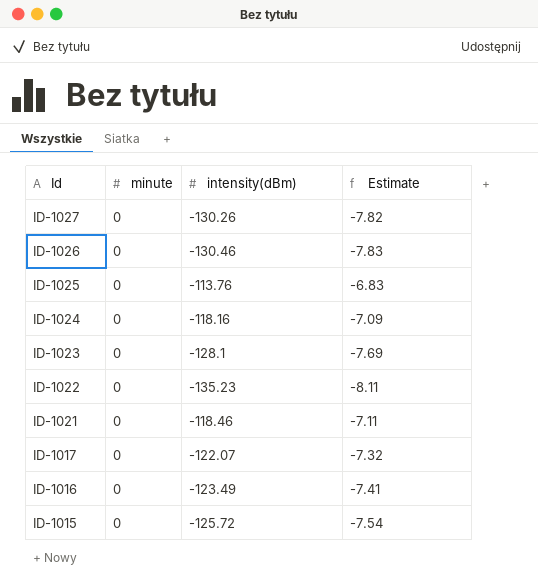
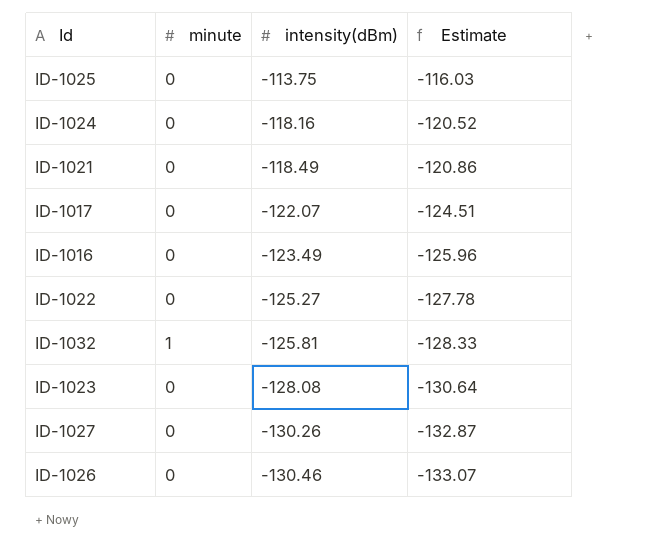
row order: Id descending -> intensity(dBm) descending
column Estimate | formula: [intensity(dBm)] * 0.06 -> [intensity(dBm)] * 1.02
row ID-1015: 0 | -125.72 | -7.54 -> none
ID-1025 | intensity(dBm): -113.76 -> -113.75
ID-1021 | intensity(dBm): -118.46 -> -118.49
ID-1022 | intensity(dBm): -135.23 -> -125.27
row ID-1032: none -> 1 | -125.81 | -128.33
ID-1023 | intensity(dBm): -128.1 -> -128.08

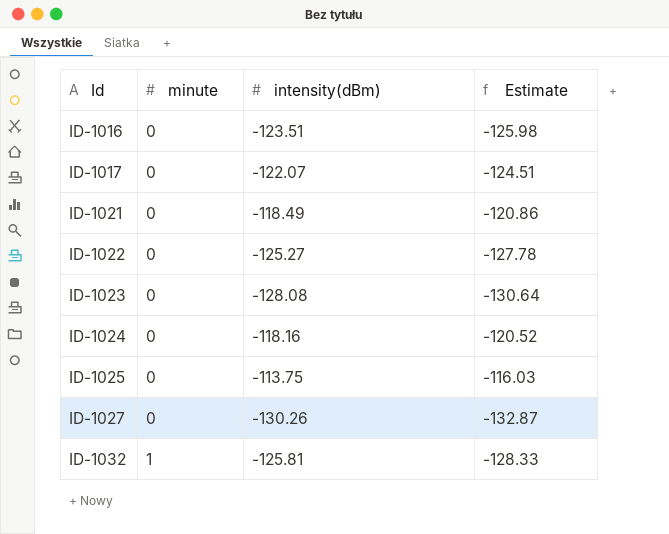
row order: intensity(dBm) descending -> Id ascending
row ID-1026: 0 | -130.46 | -133.07 -> none
ID-1016 | intensity(dBm): -123.49 -> -123.51
ID-1016 | Estimate: -125.96 -> -125.98

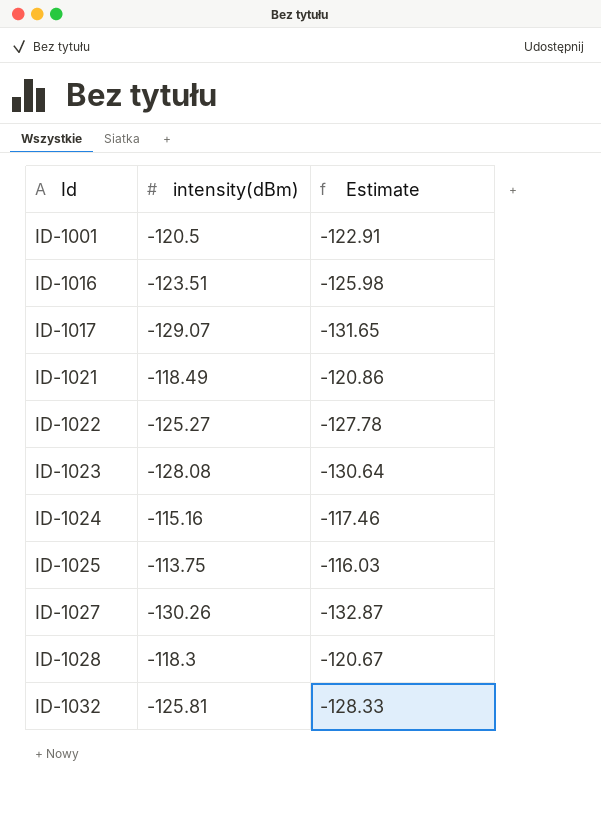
column minute | position: 2 -> none
row ID-1001: none -> -120.5 | -122.91
ID-1017 | intensity(dBm): -122.07 -> -129.07
ID-1017 | Estimate: -124.51 -> -131.65
ID-1024 | intensity(dBm): -118.16 -> -115.16
ID-1024 | Estimate: -120.52 -> -117.46
row ID-1028: none -> -118.3 | -120.67

